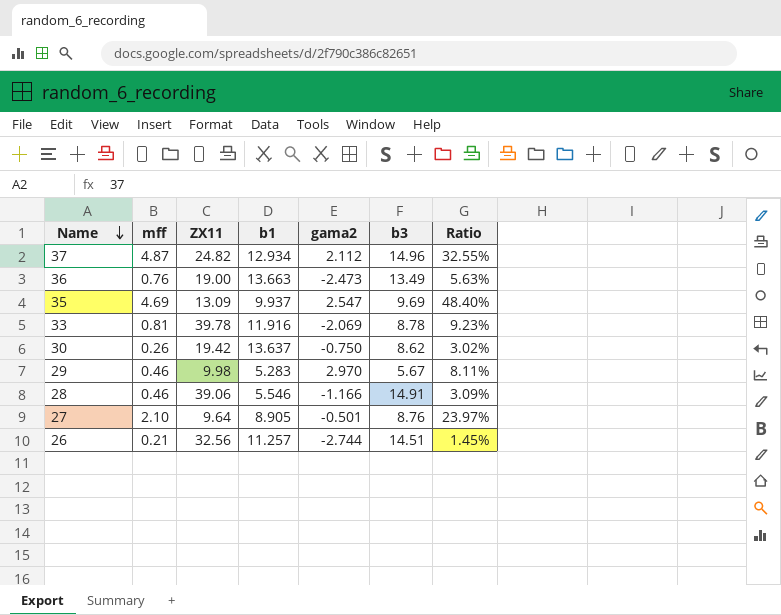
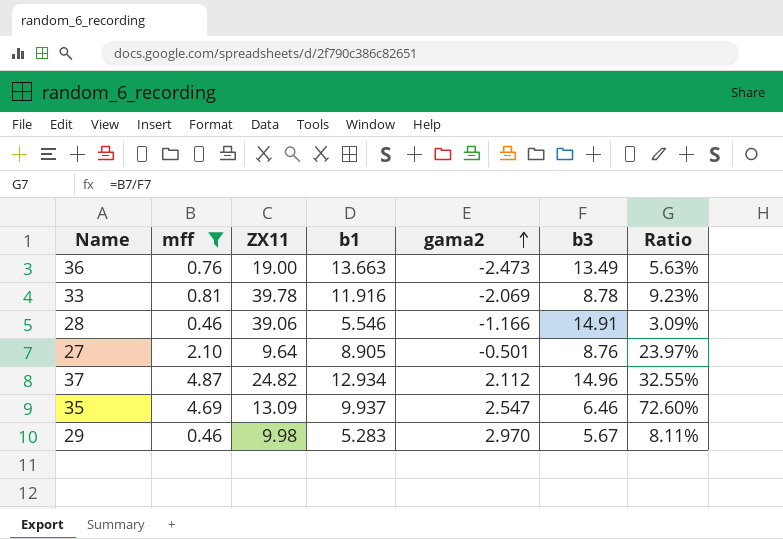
filter: none -> mff >= 0.46
row order: Name descending -> gama2 ascending
35 | b3: 9.69 -> 6.46
35 | Ratio: 48.40% -> 72.60%

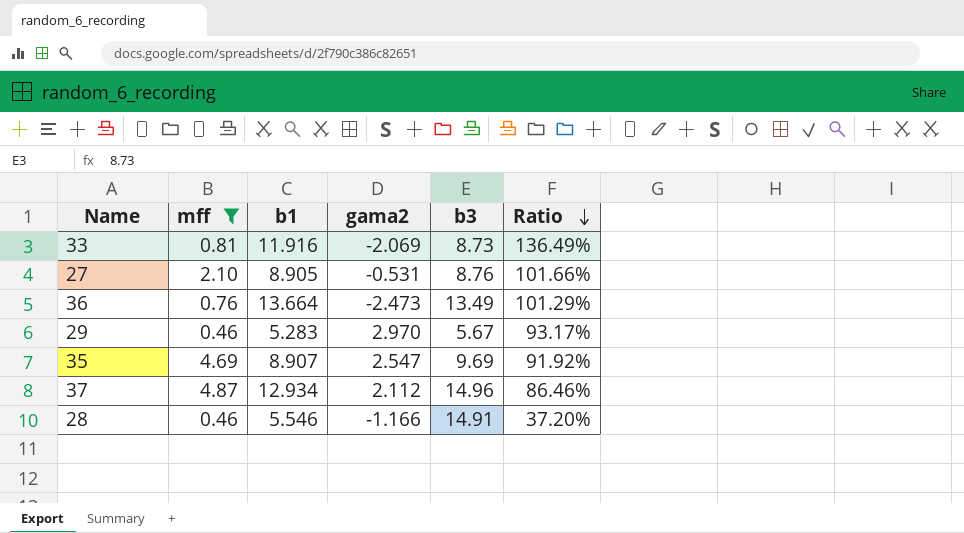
row order: gama2 ascending -> Ratio descending
column ZX11 | position: 3 -> none
column Ratio | formula: [mff] / [b3] -> [b1] / [b3]
33 | b3: 8.78 -> 8.73
27 | gama2: -0.501 -> -0.531
36 | b1: 13.663 -> 13.664
35 | b1: 9.937 -> 8.907
35 | b3: 6.46 -> 9.69

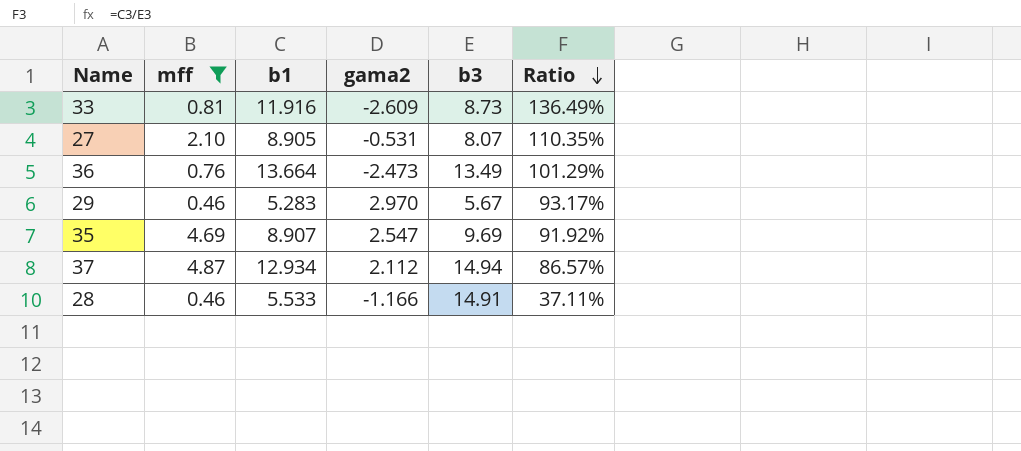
33 | gama2: -2.069 -> -2.609
27 | b3: 8.76 -> 8.07
27 | Ratio: 101.66% -> 110.35%
37 | b3: 14.96 -> 14.94
37 | Ratio: 86.46% -> 86.57%
28 | b1: 5.546 -> 5.533
28 | Ratio: 37.20% -> 37.11%

